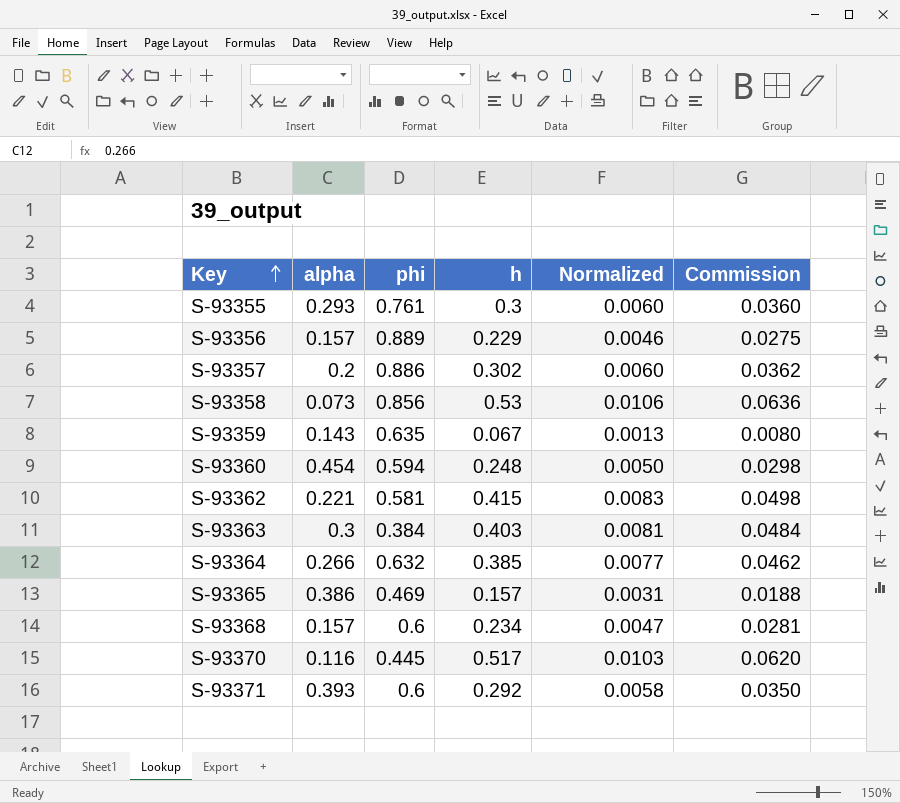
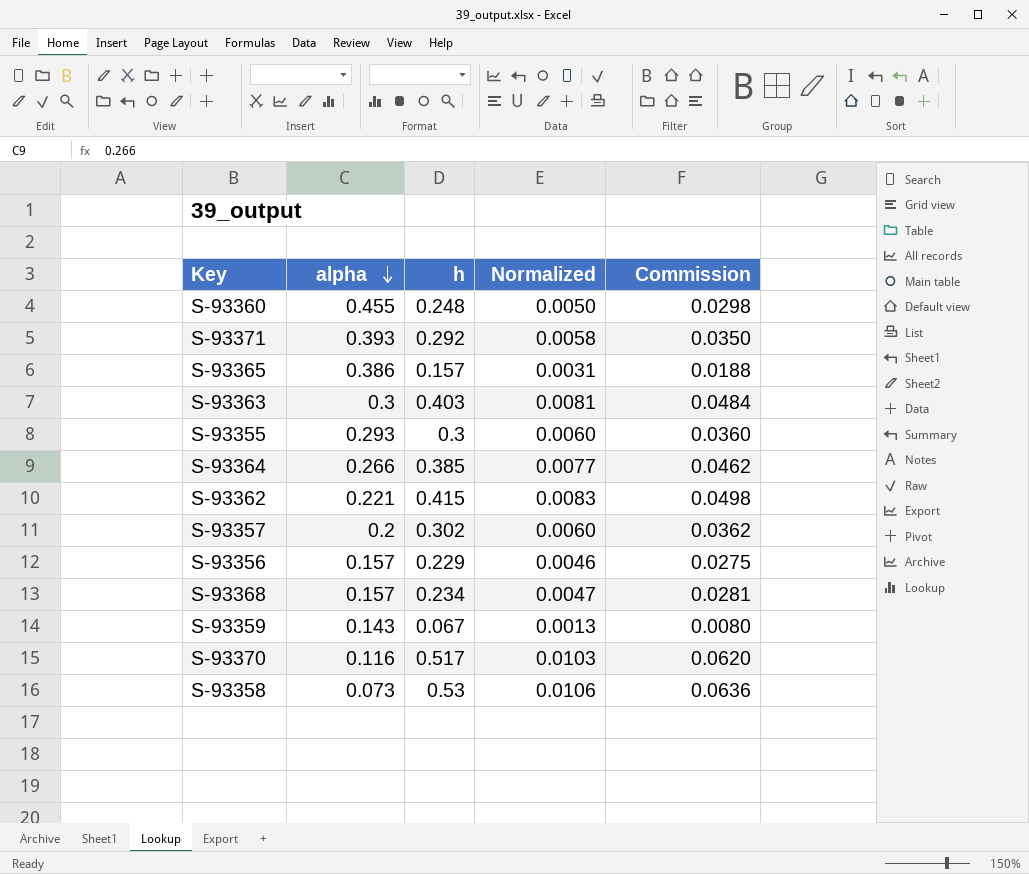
row order: Key ascending -> alpha descending
column phi | position: 3 -> none
S-93360 | alpha: 0.454 -> 0.455

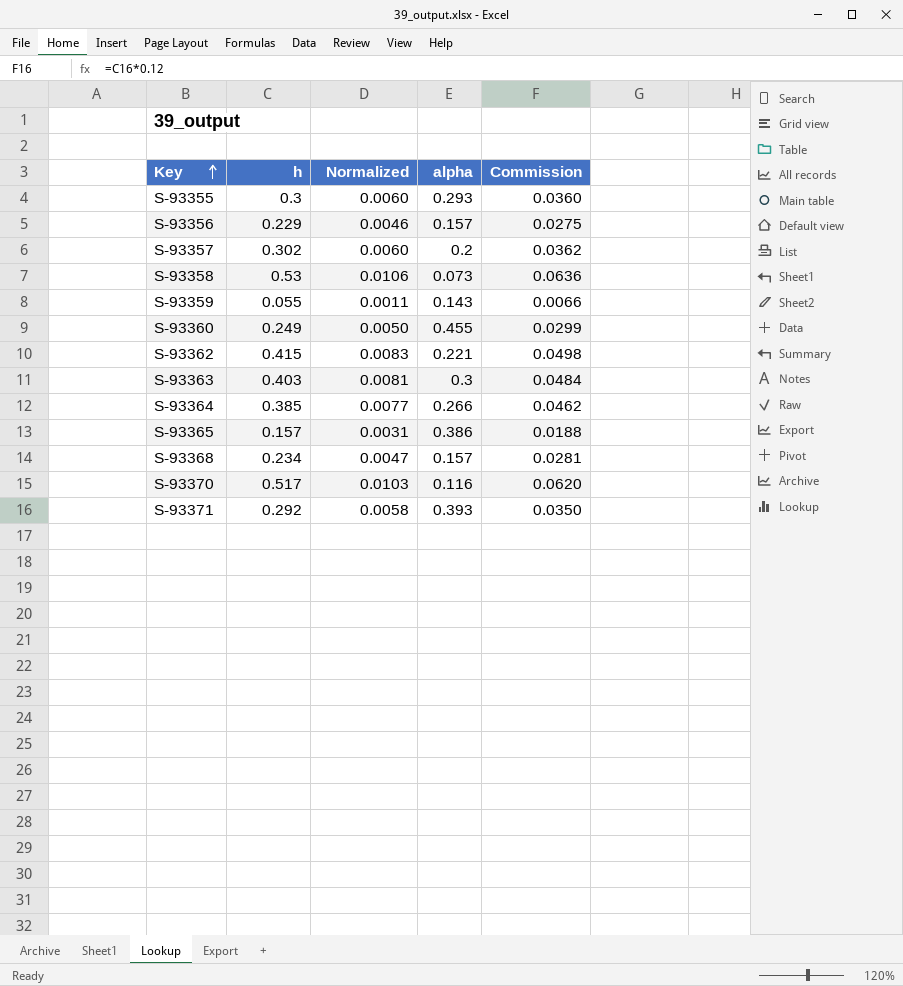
row order: alpha descending -> Key ascending
column alpha | position: 2 -> 4
S-93359 | h: 0.067 -> 0.055
S-93359 | Normalized: 0.0013 -> 0.0011
S-93359 | Commission: 0.0080 -> 0.0066
S-93360 | h: 0.248 -> 0.249
S-93360 | Commission: 0.0298 -> 0.0299

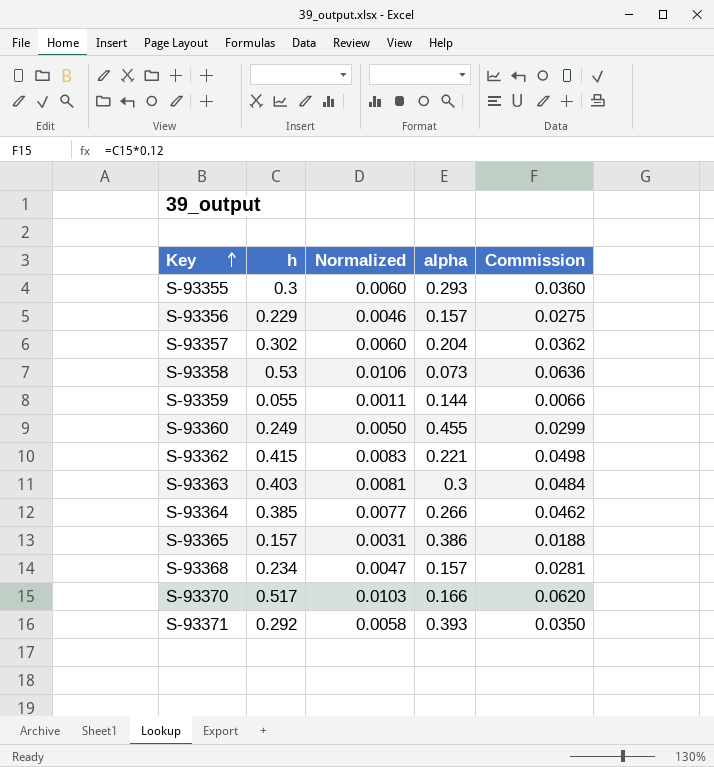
S-93357 | alpha: 0.2 -> 0.204
S-93359 | alpha: 0.143 -> 0.144
S-93370 | alpha: 0.116 -> 0.166

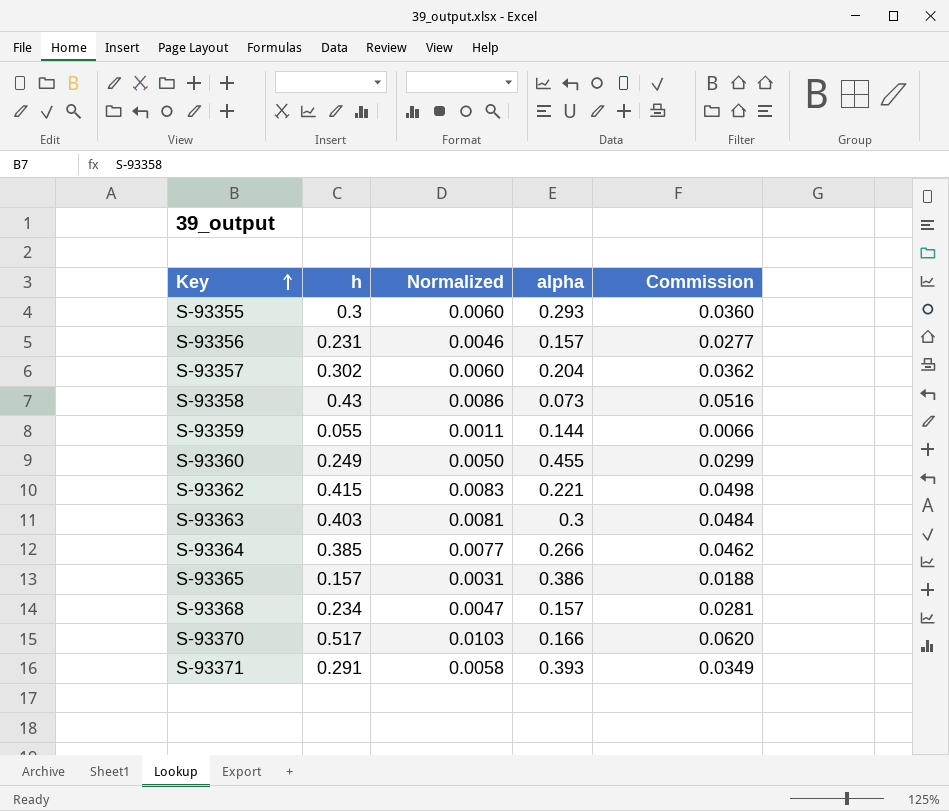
S-93356 | h: 0.229 -> 0.231
S-93356 | Commission: 0.0275 -> 0.0277
S-93358 | h: 0.53 -> 0.43
S-93358 | Normalized: 0.0106 -> 0.0086
S-93358 | Commission: 0.0636 -> 0.0516
S-93371 | h: 0.292 -> 0.291
S-93371 | Commission: 0.0350 -> 0.0349

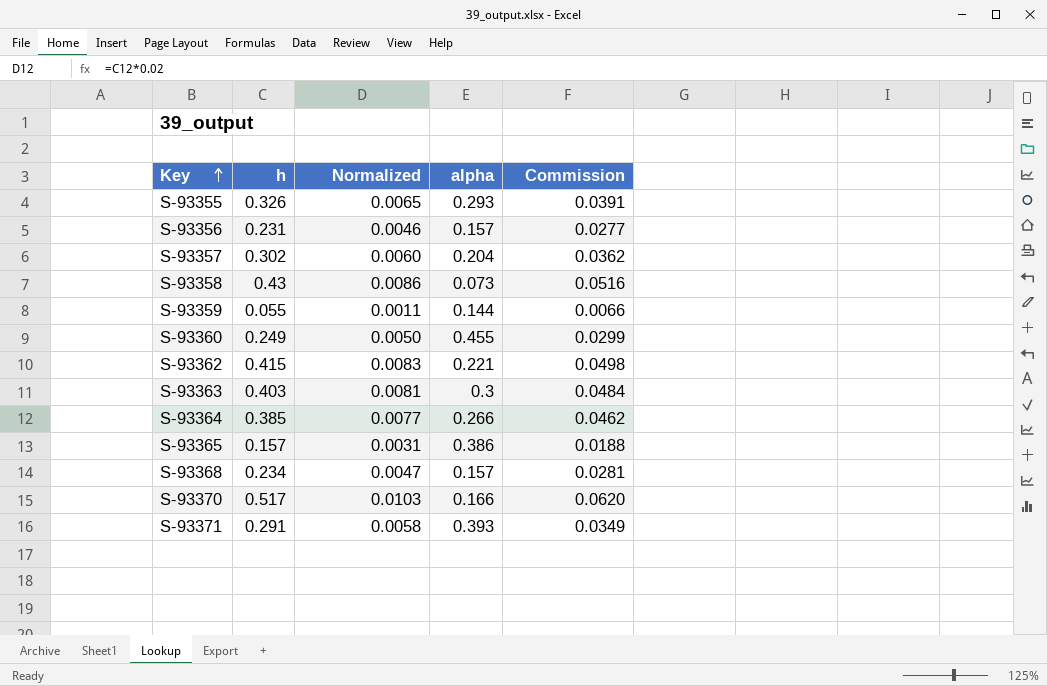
S-93355 | h: 0.3 -> 0.326
S-93355 | Normalized: 0.0060 -> 0.0065
S-93355 | Commission: 0.0360 -> 0.0391

